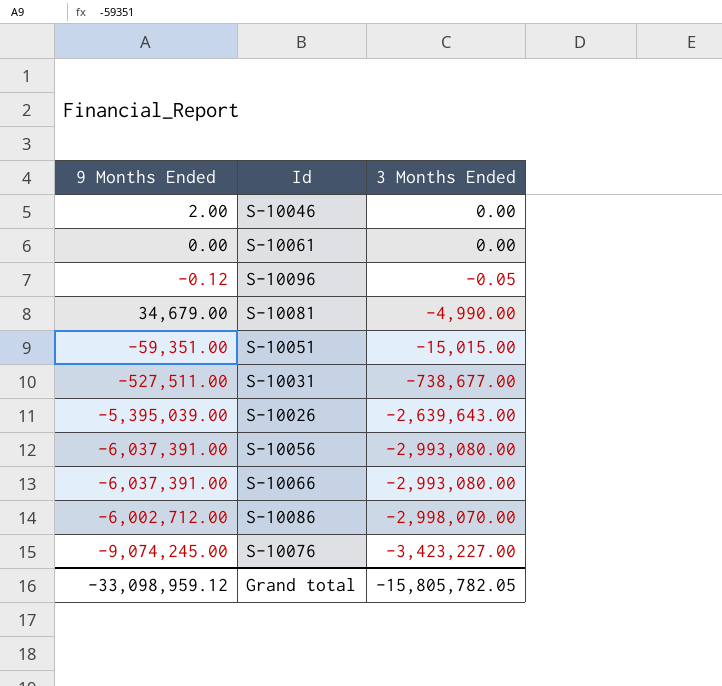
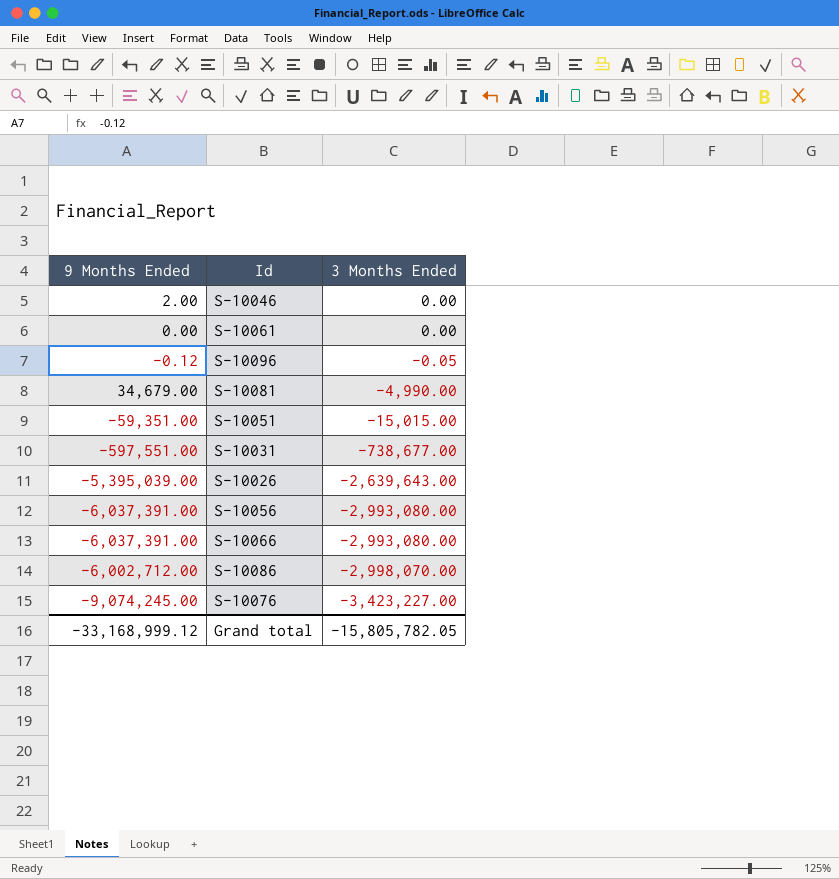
S-10031 | 9 Months Ended: -527,511.00 -> -597,551.00
Grand total | 9 Months Ended: -33,098,959.12 -> -33,168,999.12

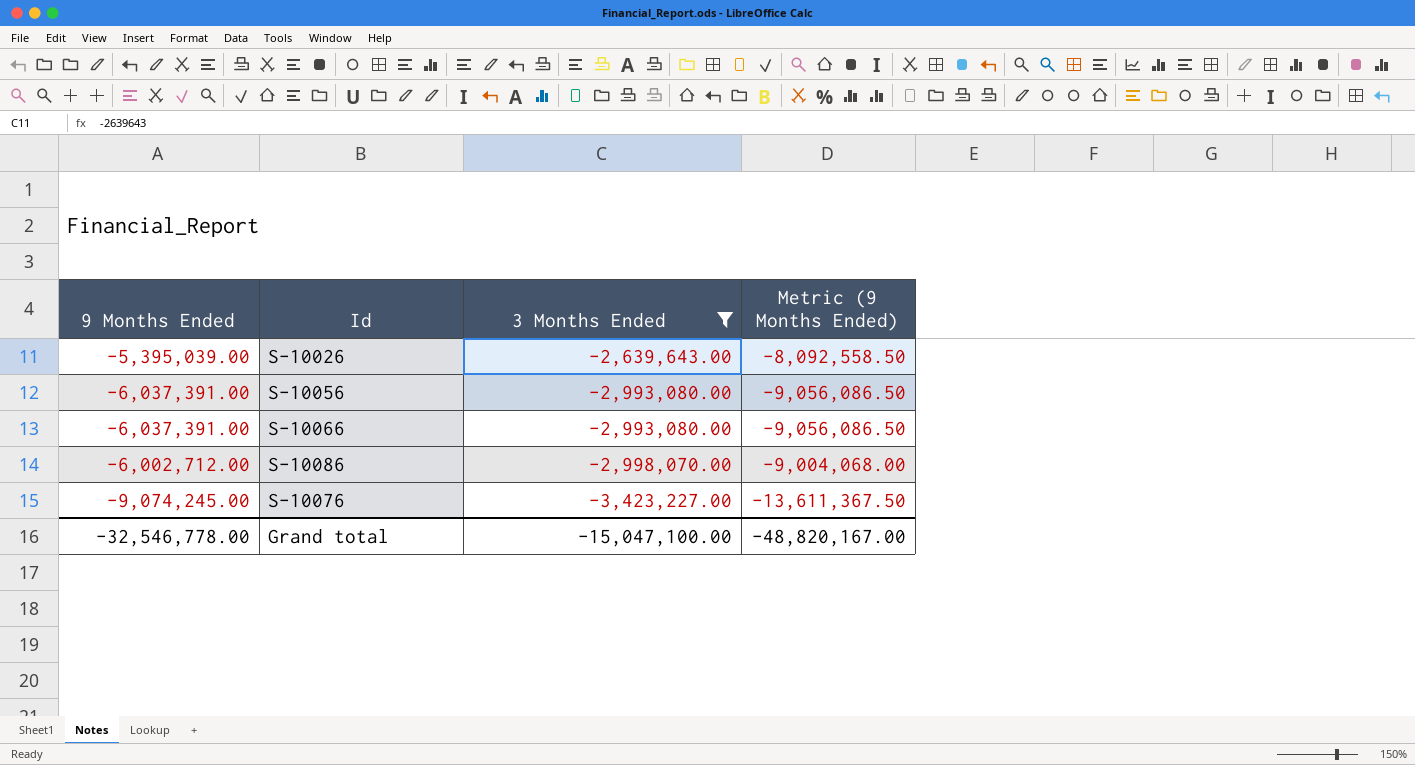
filter: none -> 3 Months Ended <= -2,639,643.00
column Metric (9 Months Ended) | formula: none -> [9 Months Ended] * 1.5
Grand total | 9 Months Ended: -33,168,999.12 -> -32,546,778.00
Grand total | 3 Months Ended: -15,805,782.05 -> -15,047,100.00

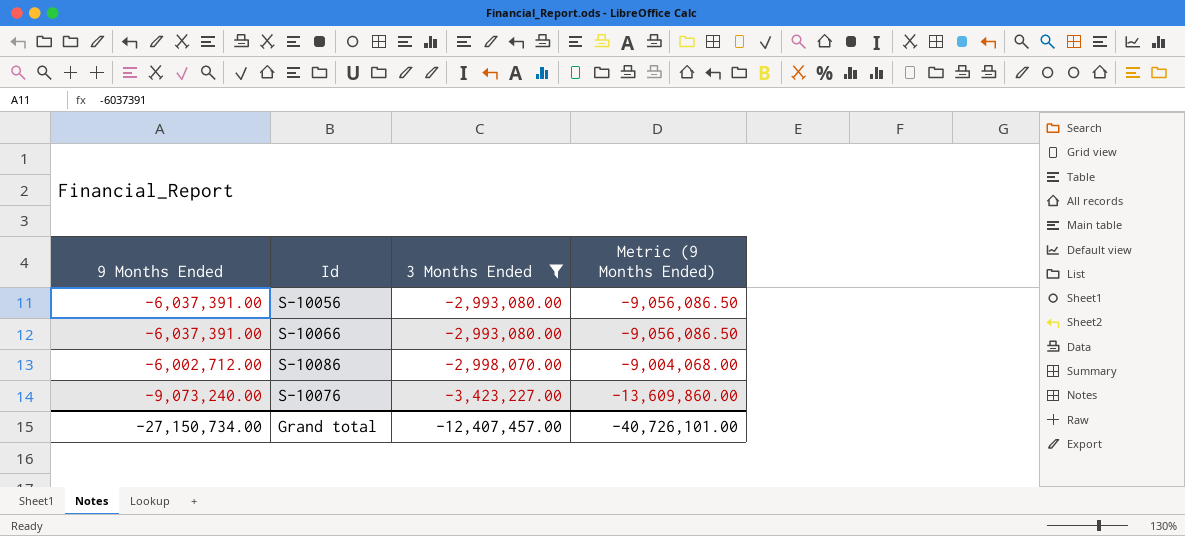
row S-10026: -5,395,039.00 | -2,639,643.00 | -8,092,558.50 -> none
S-10076 | 9 Months Ended: -9,074,245.00 -> -9,073,240.00
S-10076 | Metric (9 Months Ended): -13,611,367.50 -> -13,609,860.00
Grand total | 9 Months Ended: -32,546,778.00 -> -27,150,734.00
Grand total | 3 Months Ended: -15,047,100.00 -> -12,407,457.00
Grand total | Metric (9 Months Ended): -48,820,167.00 -> -40,726,101.00

